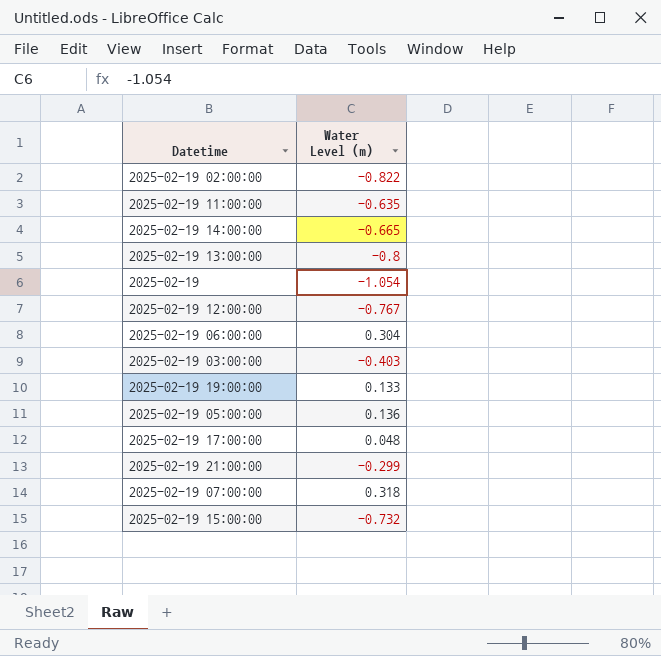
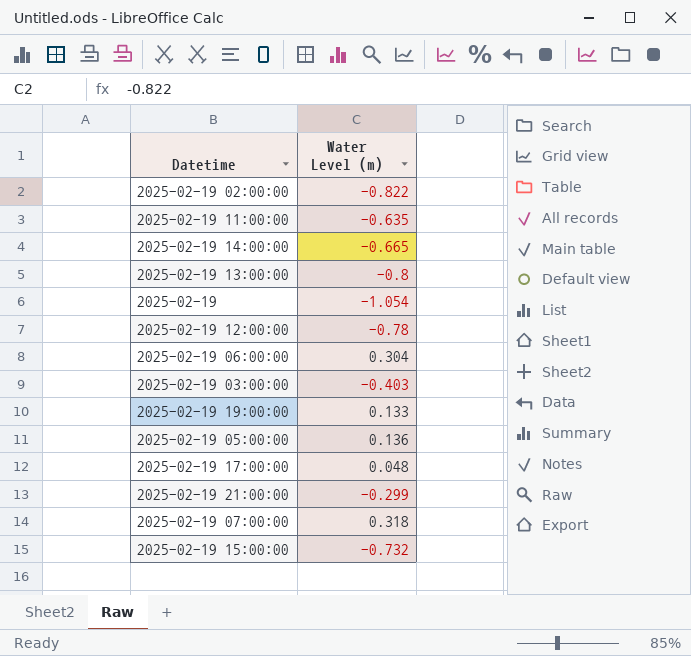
2025-02-19 12:00:00 | Water Level (m): -0.767 -> -0.78

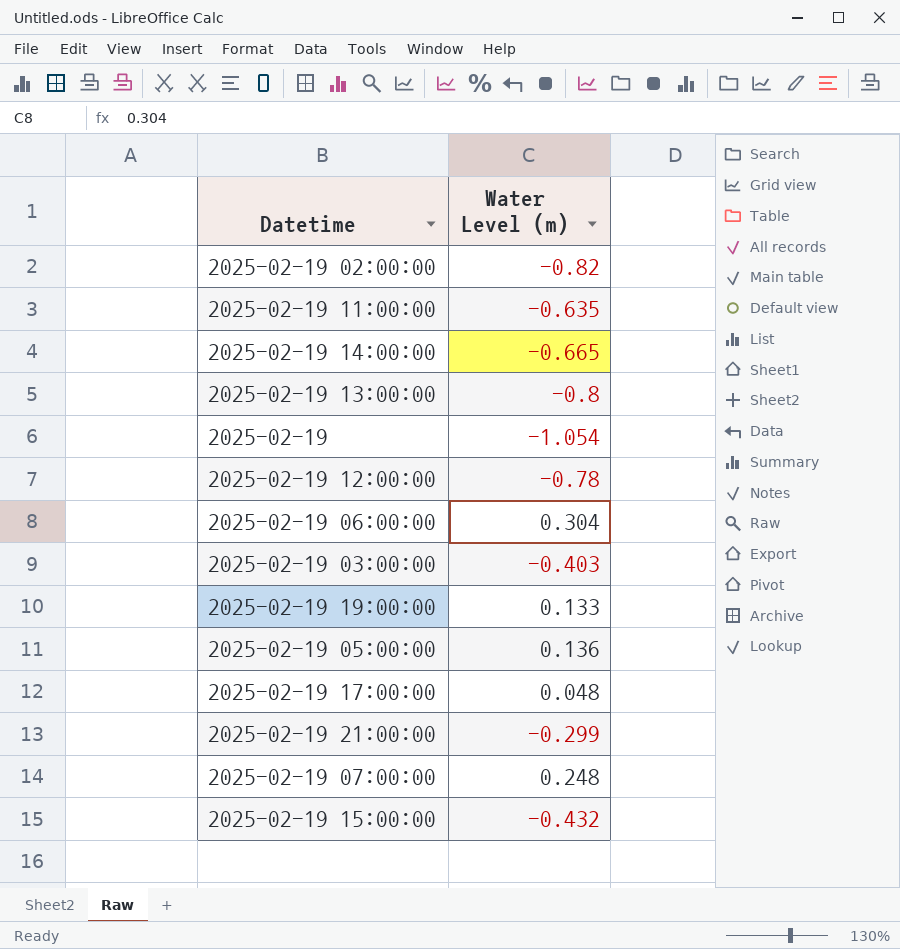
2025-02-19 02:00:00 | Water Level (m): -0.822 -> -0.82
2025-02-19 07:00:00 | Water Level (m): 0.318 -> 0.248
2025-02-19 15:00:00 | Water Level (m): -0.732 -> -0.432

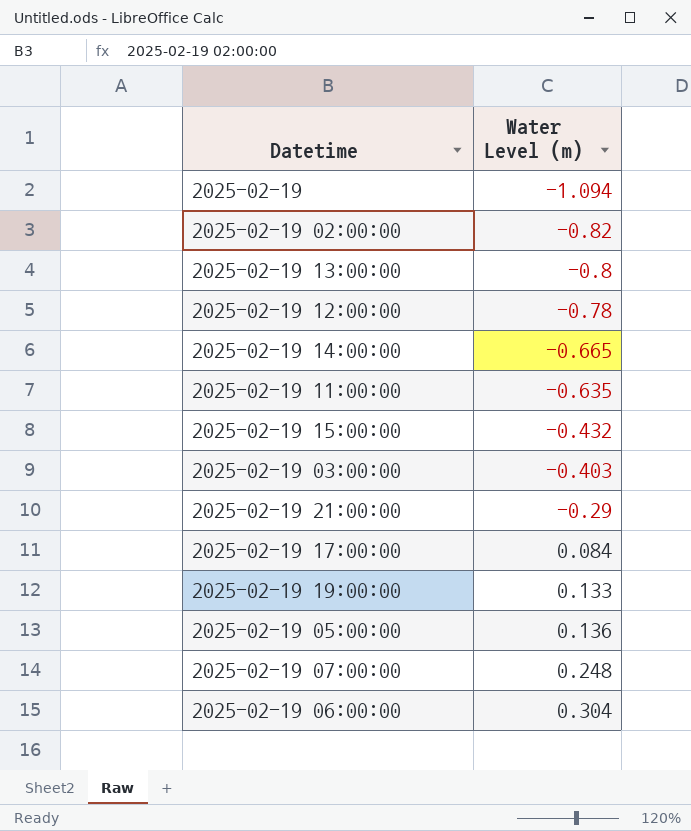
row order: none -> Water Level (m) ascending
2025-02-19 | Water Level (m): -1.054 -> -1.094
2025-02-19 21:00:00 | Water Level (m): -0.299 -> -0.29
2025-02-19 17:00:00 | Water Level (m): 0.048 -> 0.084

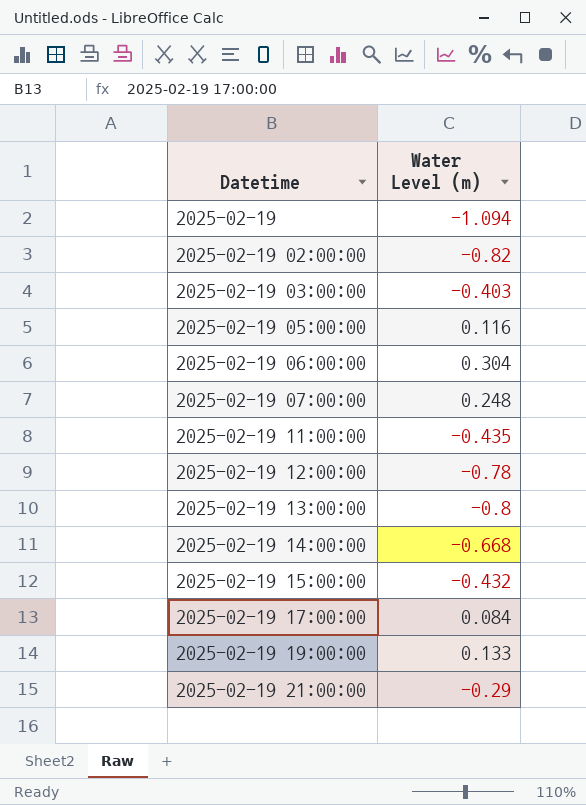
row order: Water Level (m) ascending -> Datetime ascending
2025-02-19 05:00:00 | Water Level (m): 0.136 -> 0.116
2025-02-19 11:00:00 | Water Level (m): -0.635 -> -0.435
2025-02-19 14:00:00 | Water Level (m): -0.665 -> -0.668

